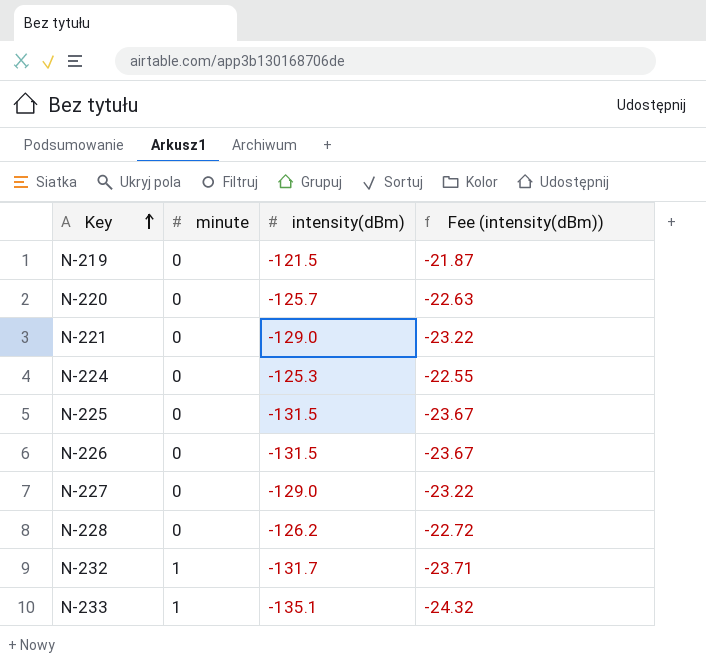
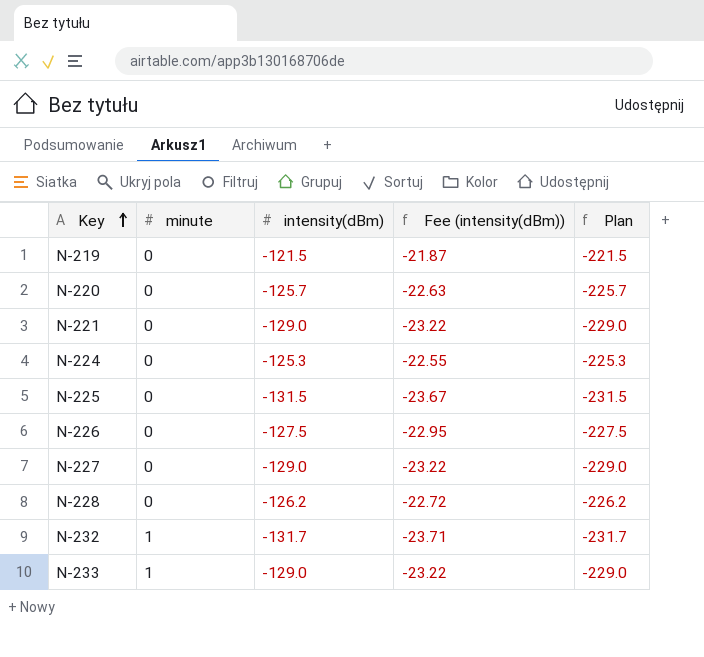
column Plan | formula: none -> [intensity(dBm)] - 100
N-226 | intensity(dBm): -131.5 -> -127.5
N-226 | Fee (intensity(dBm)): -23.67 -> -22.95
N-233 | intensity(dBm): -135.1 -> -129.0
N-233 | Fee (intensity(dBm)): -24.32 -> -23.22

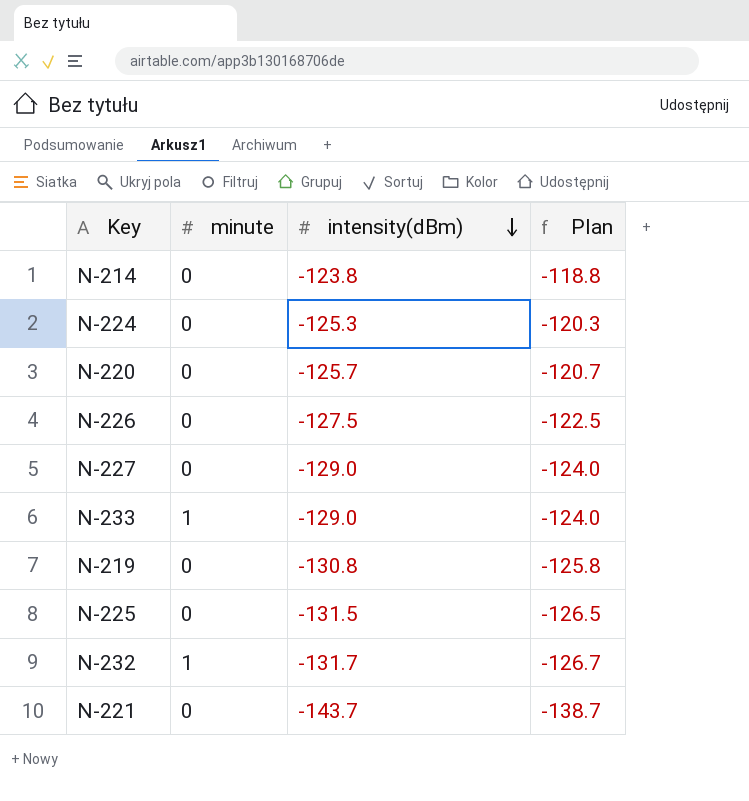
row order: Key ascending -> intensity(dBm) descending
column Fee (intensity(dBm)) | formula: [intensity(dBm)] * 0.18 -> none
column Plan | formula: [intensity(dBm)] - 100 -> [intensity(dBm)] + 5
row N-228: 0 | -126.2 | -22.72 | -226.2 -> none
row N-214: none -> 0 | -123.8 | -118.8
N-219 | intensity(dBm): -121.5 -> -130.8
N-221 | intensity(dBm): -129.0 -> -143.7

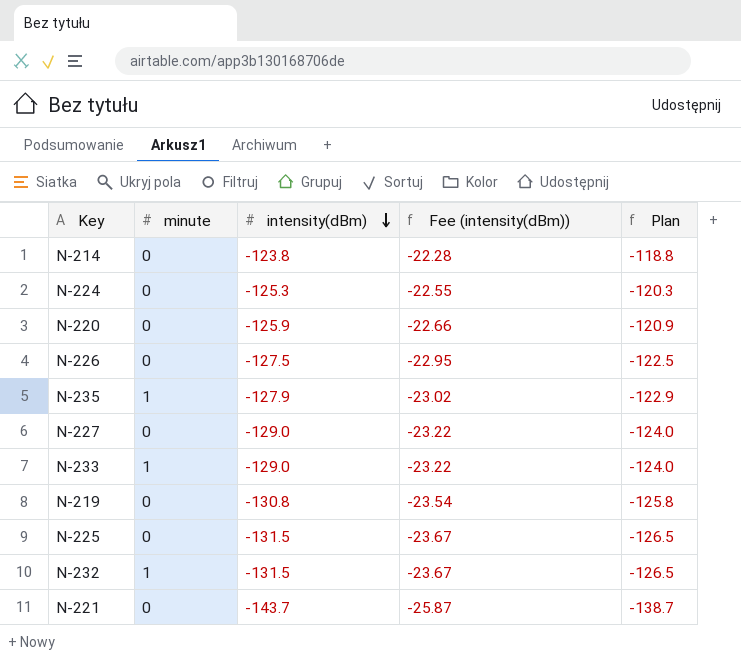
column Fee (intensity(dBm)) | formula: none -> [intensity(dBm)] * 0.18
N-220 | intensity(dBm): -125.7 -> -125.9
N-220 | Plan: -120.7 -> -120.9
row N-235: none -> 1 | -127.9 | -23.02 | -122.9
N-232 | intensity(dBm): -131.7 -> -131.5
N-232 | Plan: -126.7 -> -126.5

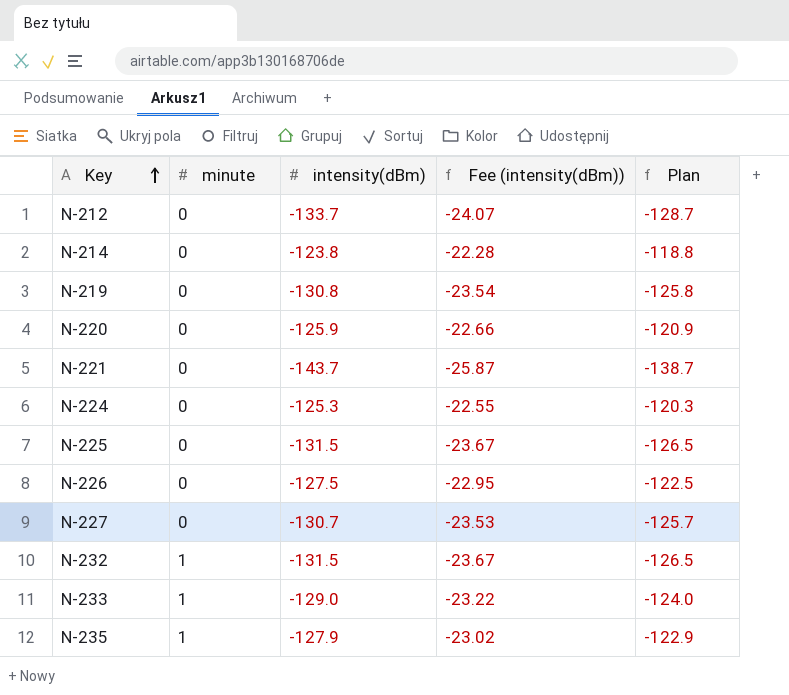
row order: intensity(dBm) descending -> Key ascending
row N-212: none -> 0 | -133.7 | -24.07 | -128.7
N-227 | intensity(dBm): -129.0 -> -130.7
N-227 | Fee (intensity(dBm)): -23.22 -> -23.53
N-227 | Plan: -124.0 -> -125.7

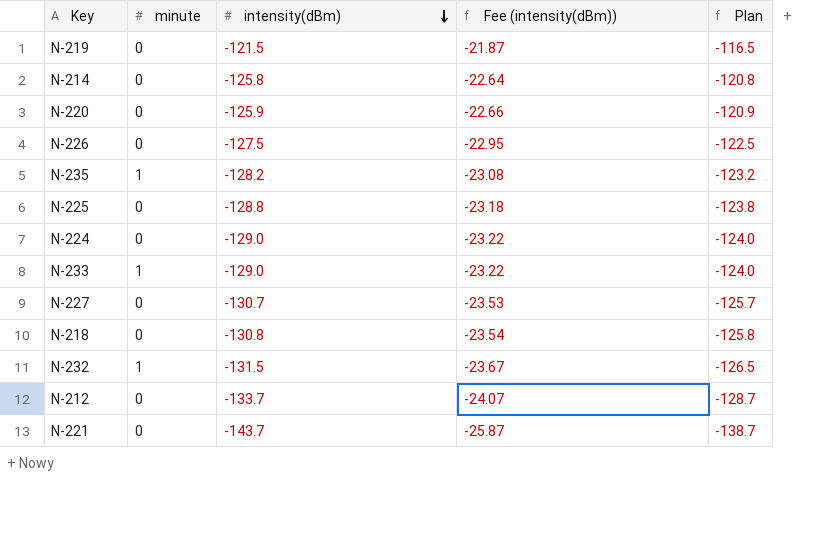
row order: Key ascending -> intensity(dBm) descending
N-219 | intensity(dBm): -130.8 -> -121.5
N-219 | Fee (intensity(dBm)): -23.54 -> -21.87
N-219 | Plan: -125.8 -> -116.5
N-214 | intensity(dBm): -123.8 -> -125.8
N-214 | Fee (intensity(dBm)): -22.28 -> -22.64
N-214 | Plan: -118.8 -> -120.8
N-235 | intensity(dBm): -127.9 -> -128.2
N-235 | Fee (intensity(dBm)): -23.02 -> -23.08
N-235 | Plan: -122.9 -> -123.2
N-225 | intensity(dBm): -131.5 -> -128.8
N-225 | Fee (intensity(dBm)): -23.67 -> -23.18
N-225 | Plan: -126.5 -> -123.8
N-224 | intensity(dBm): -125.3 -> -129.0
N-224 | Fee (intensity(dBm)): -22.55 -> -23.22
N-224 | Plan: -120.3 -> -124.0
row N-218: none -> 0 | -130.8 | -23.54 | -125.8

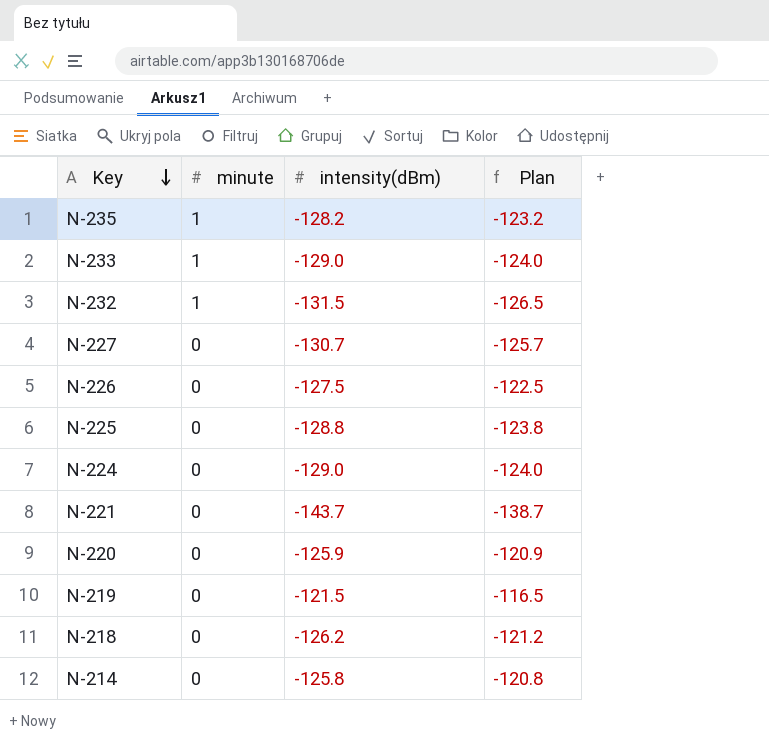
row order: intensity(dBm) descending -> Key descending
column Fee (intensity(dBm)) | formula: [intensity(dBm)] * 0.18 -> none
row N-212: 0 | -133.7 | -24.07 | -128.7 -> none
N-218 | intensity(dBm): -130.8 -> -126.2
N-218 | Plan: -125.8 -> -121.2

